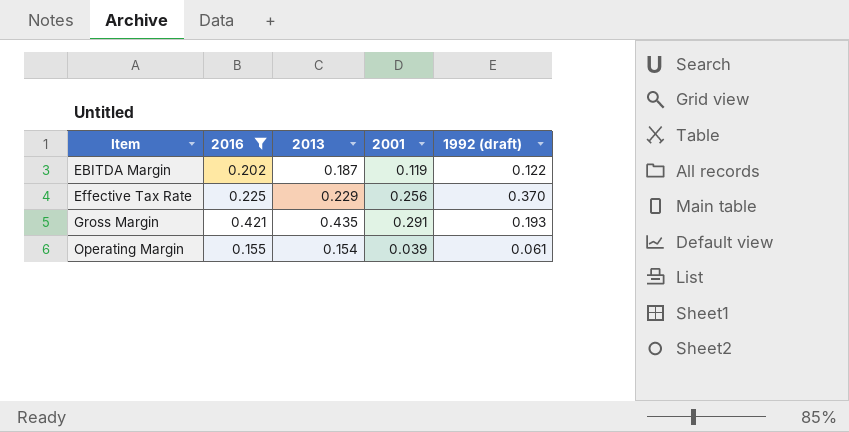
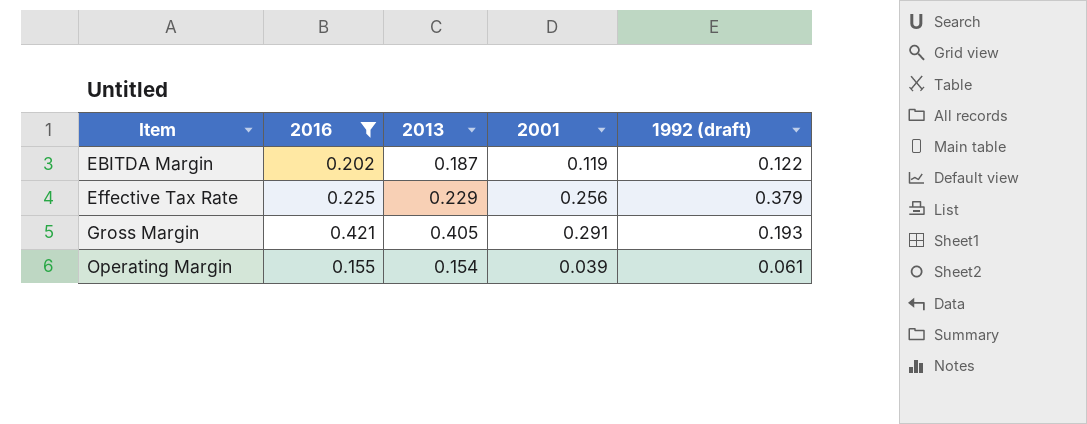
Effective Tax Rate | 1992 (draft): 0.370 -> 0.379
Gross Margin | 2013: 0.435 -> 0.405

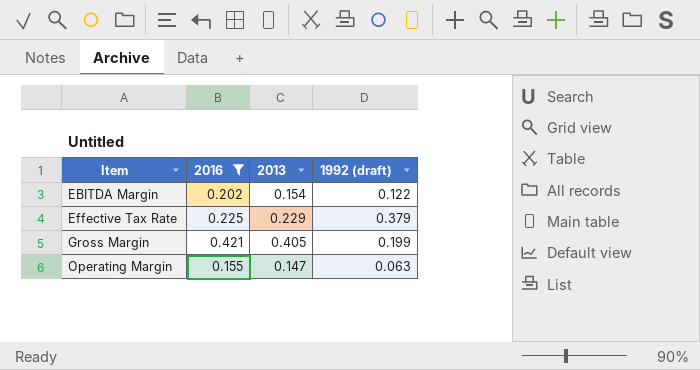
column 2001 | position: 4 -> none
EBITDA Margin | 2013: 0.187 -> 0.154
Gross Margin | 1992 (draft): 0.193 -> 0.199
Operating Margin | 2013: 0.154 -> 0.147
Operating Margin | 1992 (draft): 0.061 -> 0.063

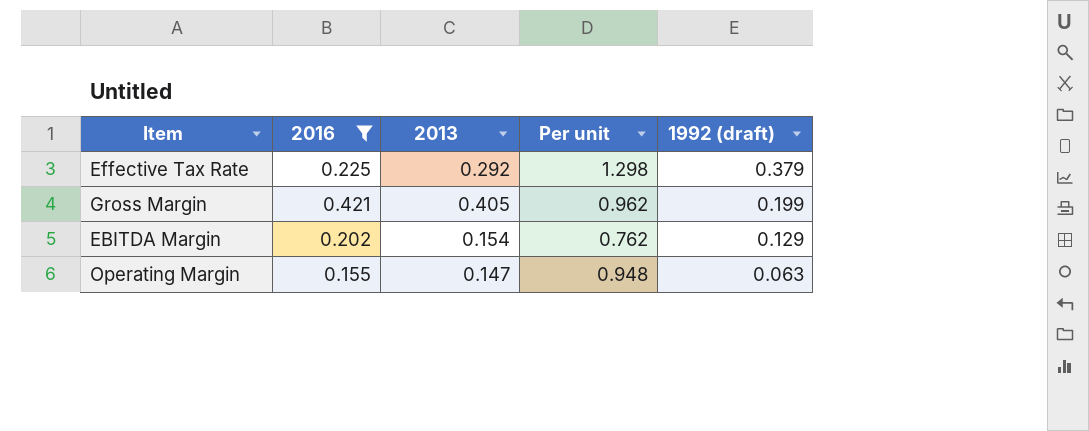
row order: Item ascending -> 1992 (draft) descending
column Per unit | formula: none -> [2013] / [2016]
Effective Tax Rate | 2013: 0.229 -> 0.292
EBITDA Margin | 1992 (draft): 0.122 -> 0.129

